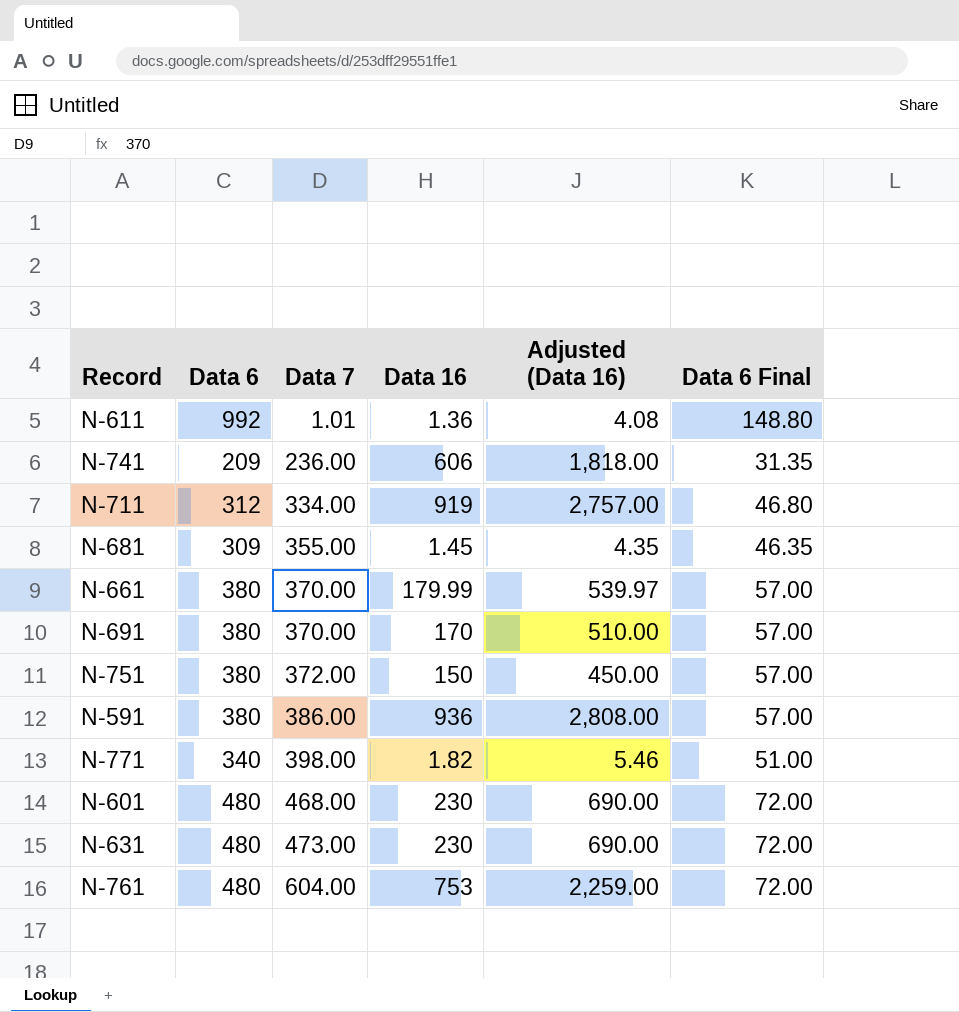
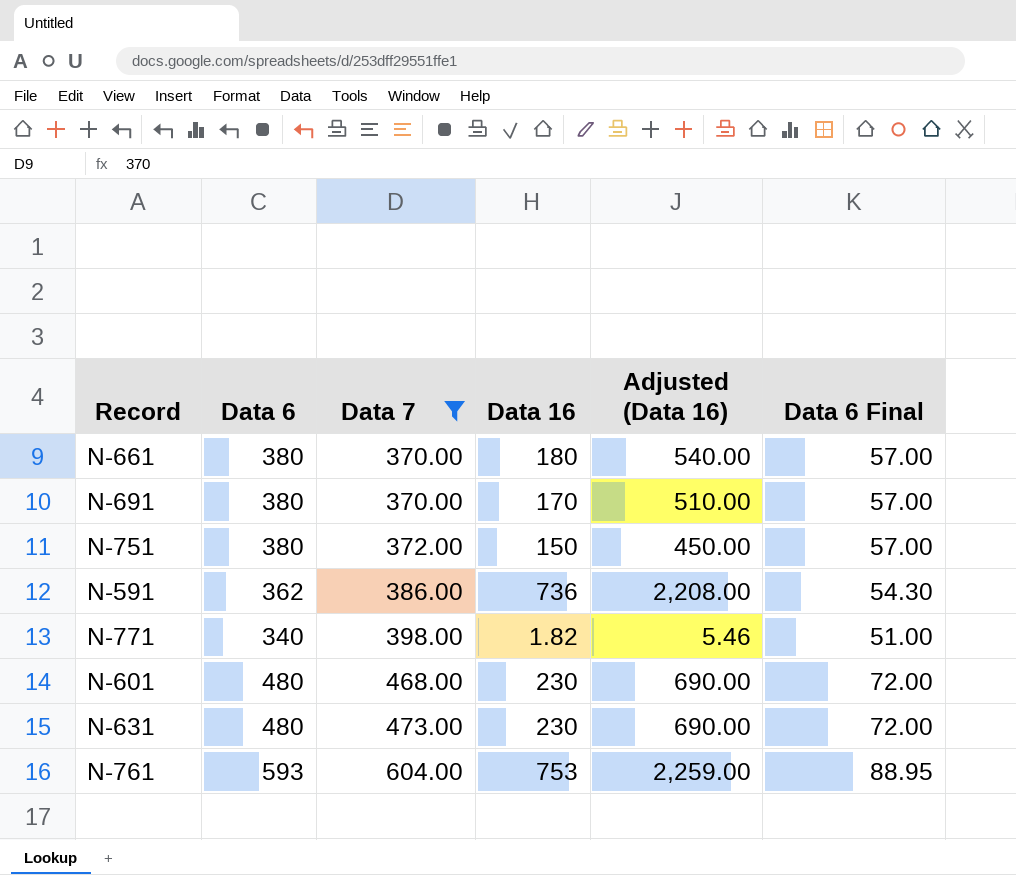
filter: none -> Data 7 >= 370.00
N-661 | Data 16: 179.99 -> 180
N-661 | Adjusted (Data 16): 539.97 -> 540.00
N-591 | Data 6: 380 -> 362
N-591 | Data 16: 936 -> 736
N-591 | Adjusted (Data 16): 2,808.00 -> 2,208.00
N-591 | Data 6 Final: 57.00 -> 54.30
N-761 | Data 6: 480 -> 593
N-761 | Data 6 Final: 72.00 -> 88.95

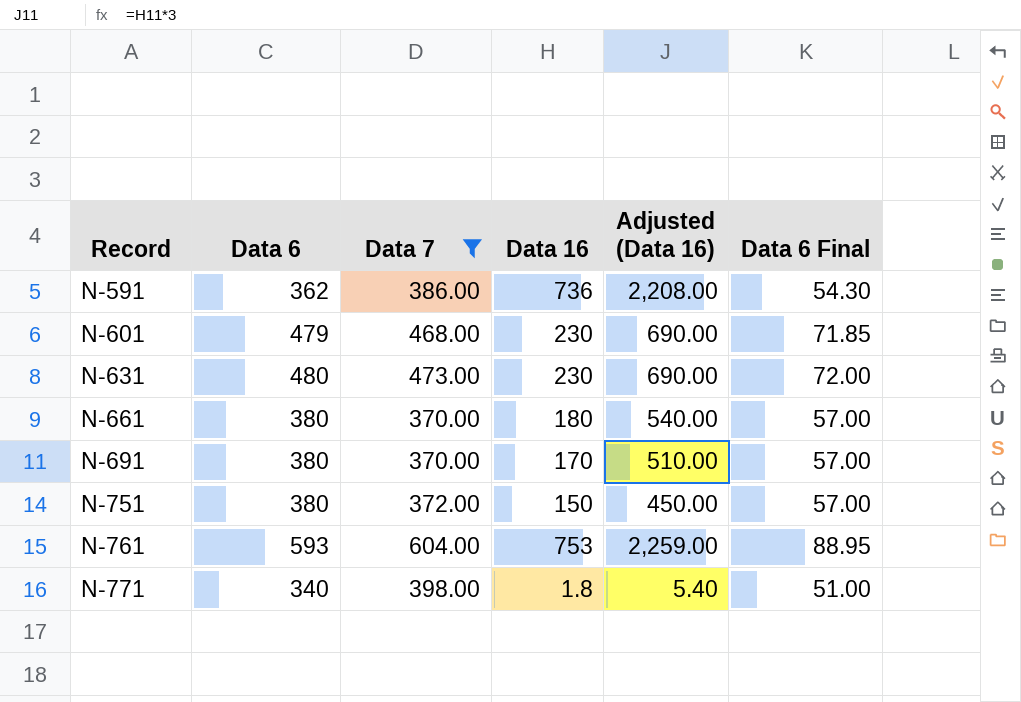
row order: Data 7 ascending -> Record ascending
N-601 | Data 6: 480 -> 479
N-601 | Data 6 Final: 72.00 -> 71.85
N-771 | Data 16: 1.82 -> 1.8
N-771 | Adjusted (Data 16): 5.46 -> 5.40

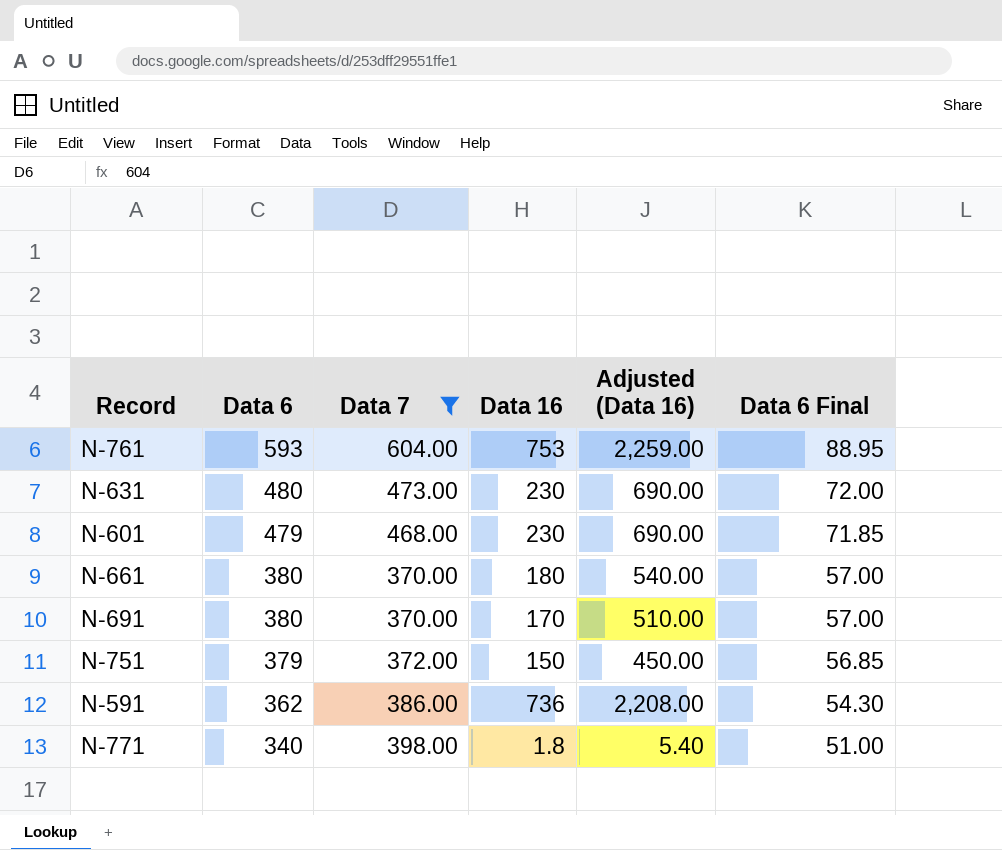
row order: Record ascending -> Data 6 descending
N-751 | Data 6: 380 -> 379
N-751 | Data 6 Final: 57.00 -> 56.85

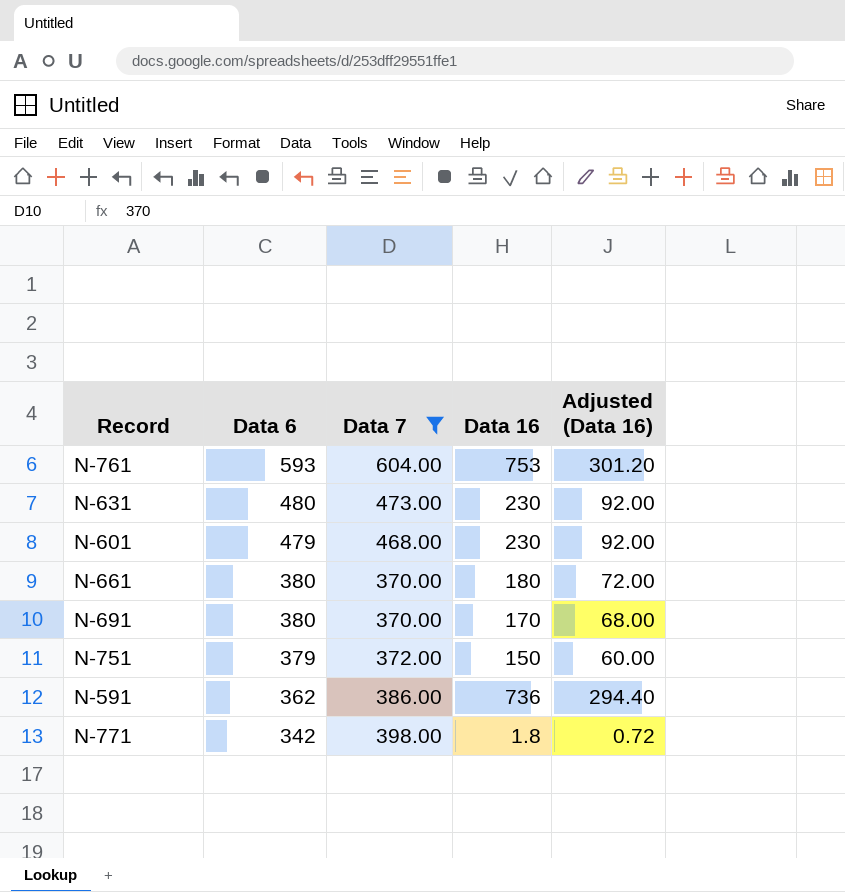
column Data 6 Final | formula: [Data 6] * 0.15 -> none
column Adjusted (Data 16) | formula: [Data 16] * 3 -> [Data 16] * 0.4
N-771 | Data 6: 340 -> 342

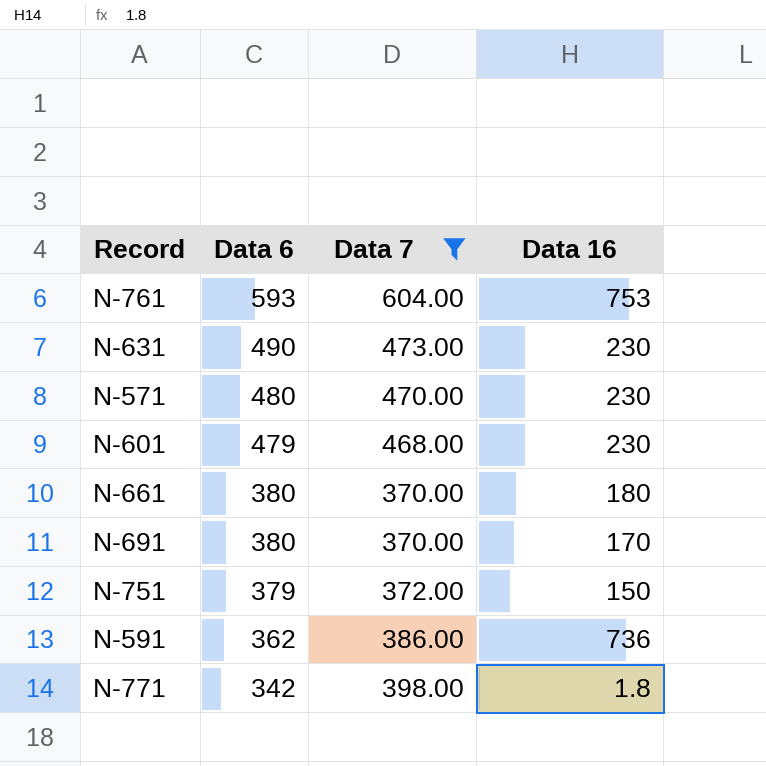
column Adjusted (Data 16) | formula: [Data 16] * 0.4 -> none
N-631 | Data 6: 480 -> 490
row N-571: none -> 480 | 470.00 | 230

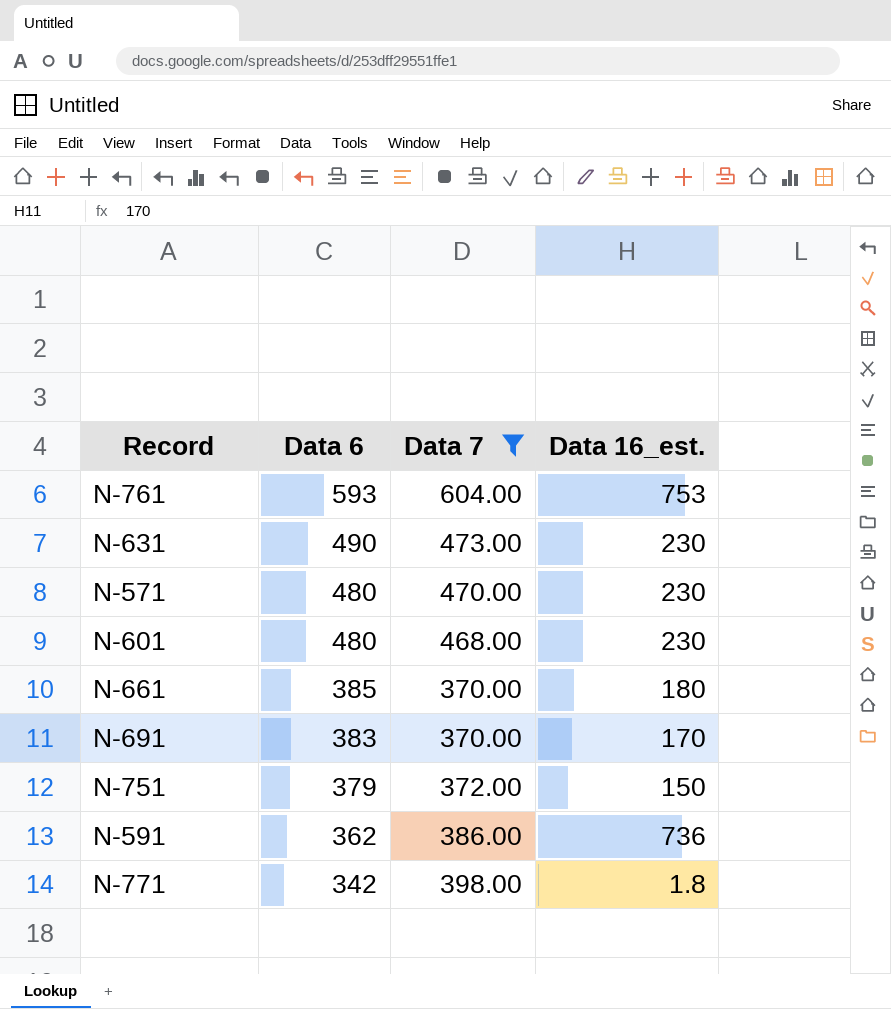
column name: Data 16 -> Data 16_est.
N-601 | Data 6: 479 -> 480
N-661 | Data 6: 380 -> 385
N-691 | Data 6: 380 -> 383

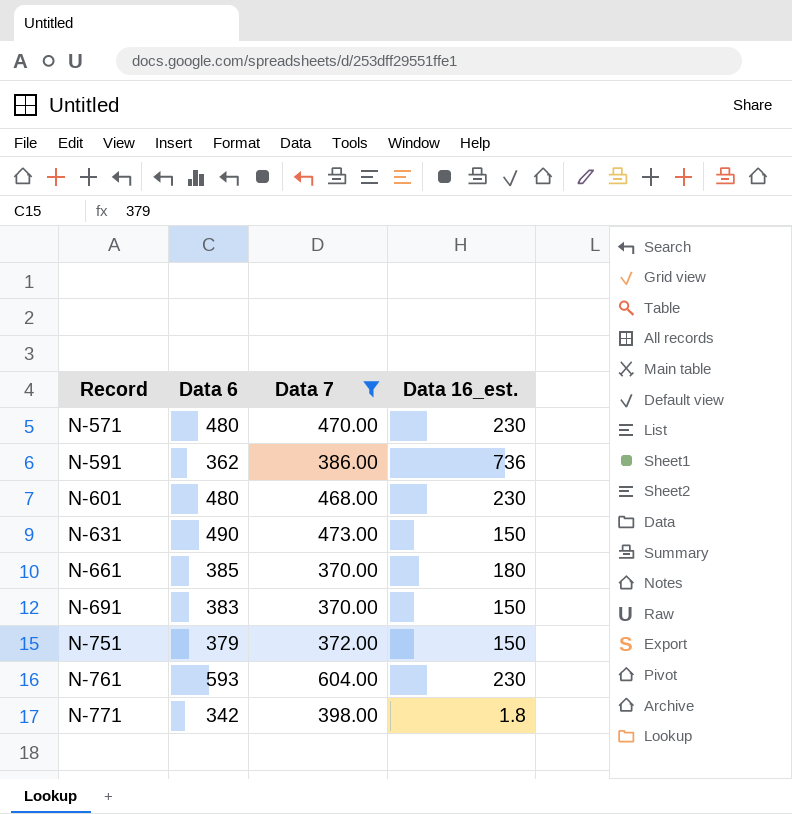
row order: Data 6 descending -> Record ascending
N-631 | Data 16_est.: 230 -> 150
N-691 | Data 16_est.: 170 -> 150
N-761 | Data 16_est.: 753 -> 230

